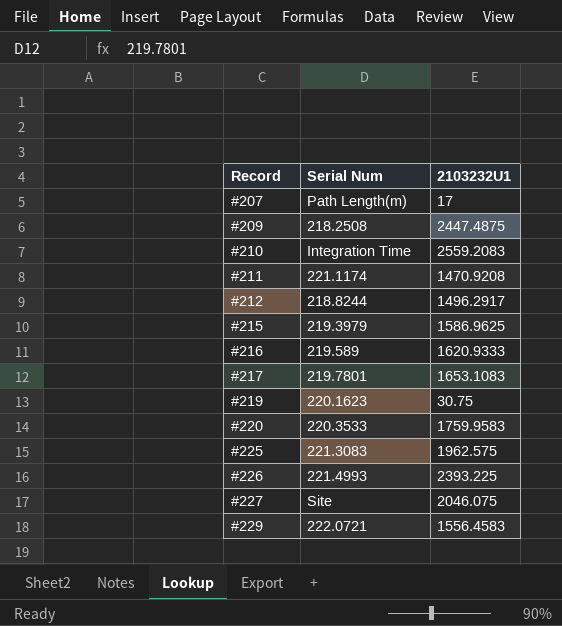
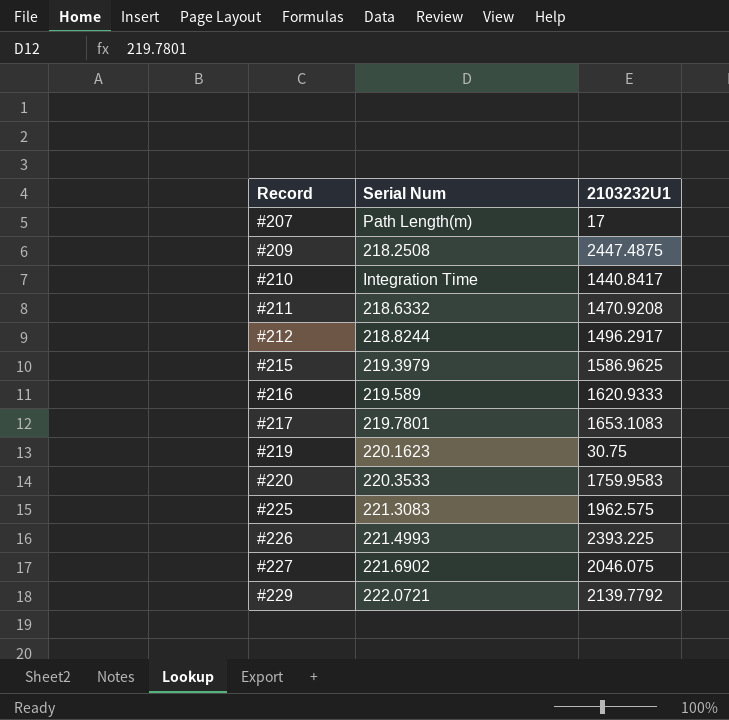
#210 | 2103232U1: 2559.2083 -> 1440.8417
#211 | Serial Num: 221.1174 -> 218.6332
#227 | Serial Num: Site -> 221.6902
#229 | 2103232U1: 1556.4583 -> 2139.7792

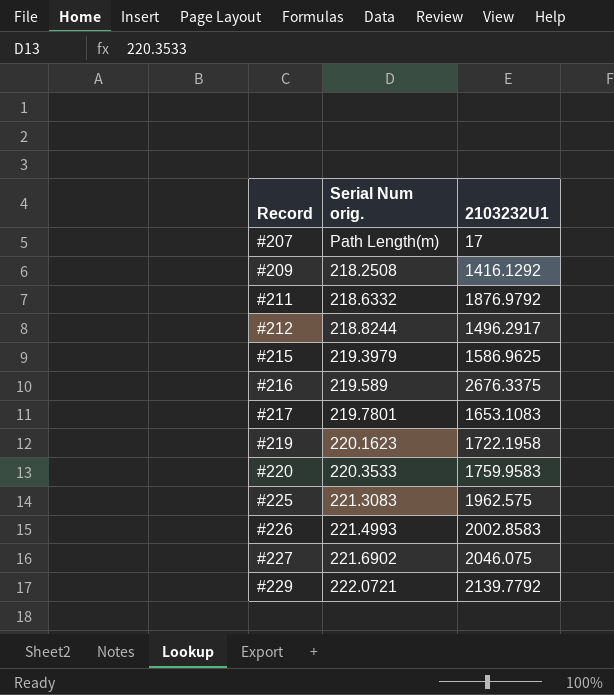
column name: Serial Num -> Serial Num orig.
row #210: Integration Time | 1440.8417 -> none
#209 | 2103232U1: 2447.4875 -> 1416.1292
#211 | 2103232U1: 1470.9208 -> 1876.9792
#216 | 2103232U1: 1620.9333 -> 2676.3375
#219 | 2103232U1: 30.75 -> 1722.1958
#226 | 2103232U1: 2393.225 -> 2002.8583

